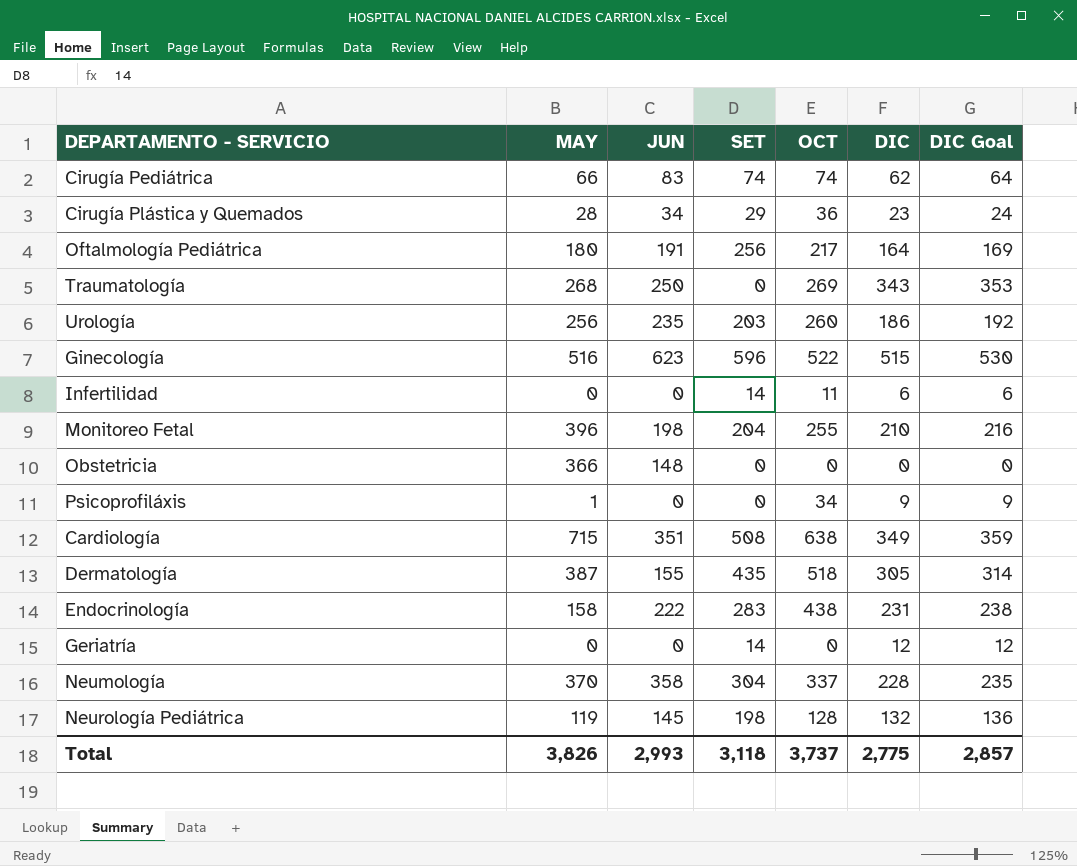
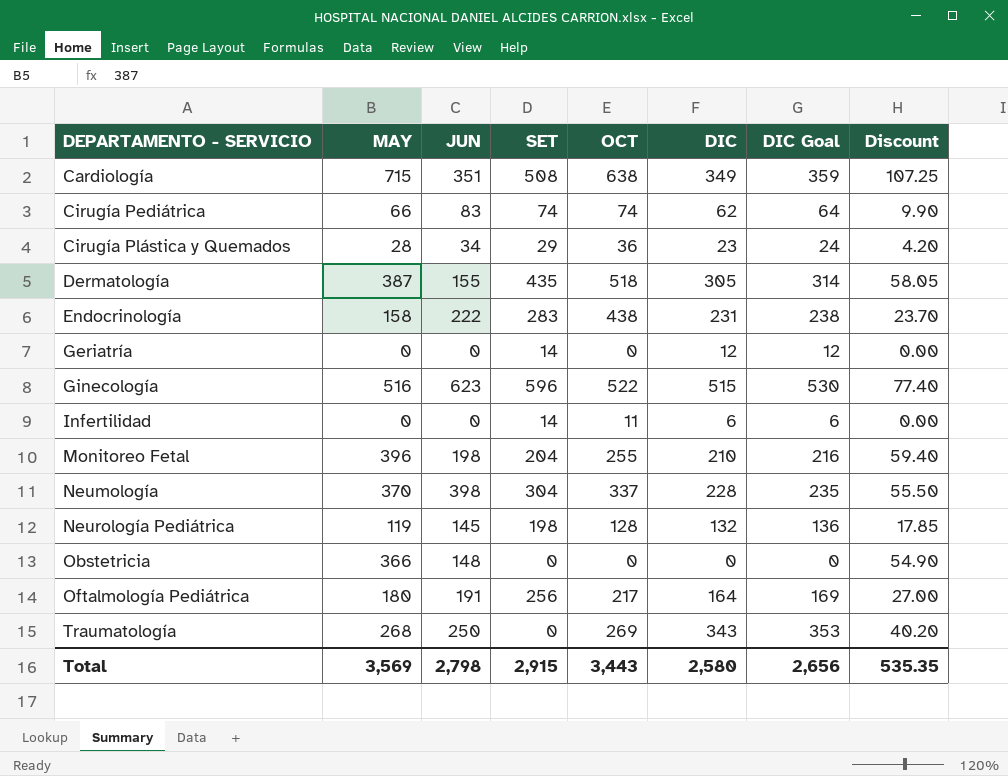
row order: none -> DEPARTAMENTO - SERVICIO ascending
column Discount | formula: none -> [MAY] * 0.15
row Urología: 256 | 235 | 203 | 260 | 186 | 192 -> none
row Psicoprofiláxis: 1 | 0 | 0 | 34 | 9 | 9 -> none
Neumología | JUN: 358 -> 398
Total | MAY: 3,826 -> 3,569
Total | JUN: 2,993 -> 2,798
Total | SET: 3,118 -> 2,915
Total | OCT: 3,737 -> 3,443
Total | DIC: 2,775 -> 2,580
Total | DIC Goal: 2,857 -> 2,656

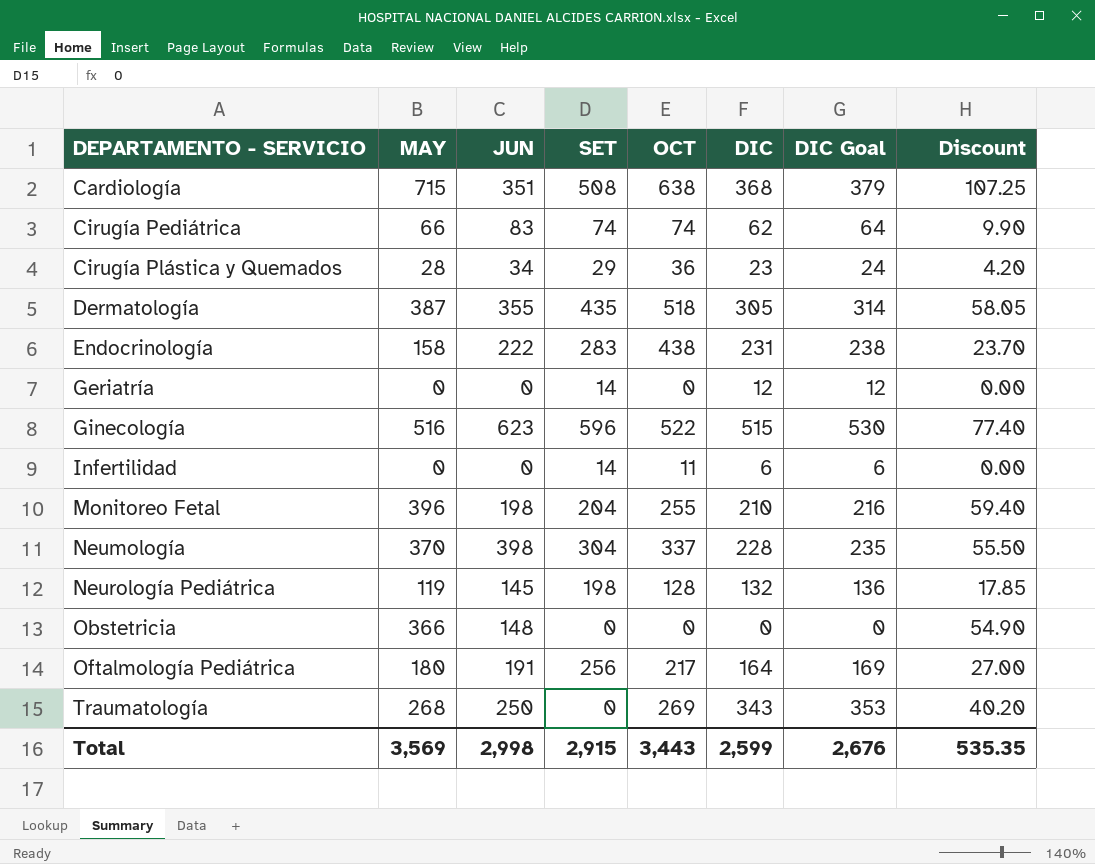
Cardiología | DIC: 349 -> 368
Cardiología | DIC Goal: 359 -> 379
Dermatología | JUN: 155 -> 355
Total | JUN: 2,798 -> 2,998
Total | DIC: 2,580 -> 2,599
Total | DIC Goal: 2,656 -> 2,676

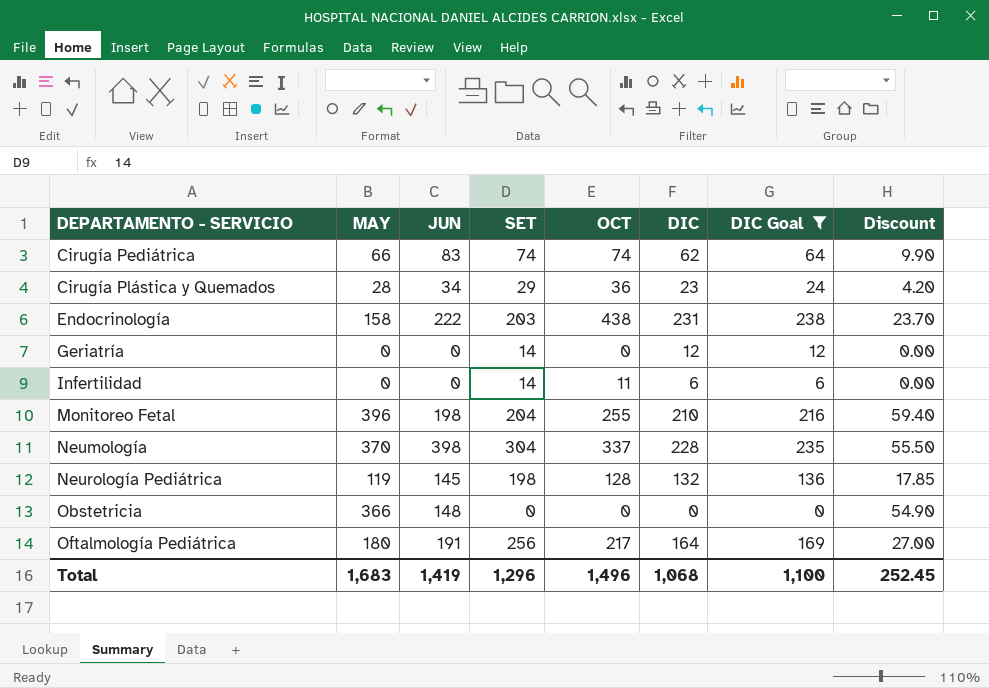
filter: none -> DIC Goal <= 238
Endocrinología | SET: 283 -> 203
Total | MAY: 3,569 -> 1,683
Total | JUN: 2,998 -> 1,419
Total | SET: 2,915 -> 1,296
Total | OCT: 3,443 -> 1,496
Total | DIC: 2,599 -> 1,068
Total | DIC Goal: 2,676 -> 1,100
Total | Discount: 535.35 -> 252.45

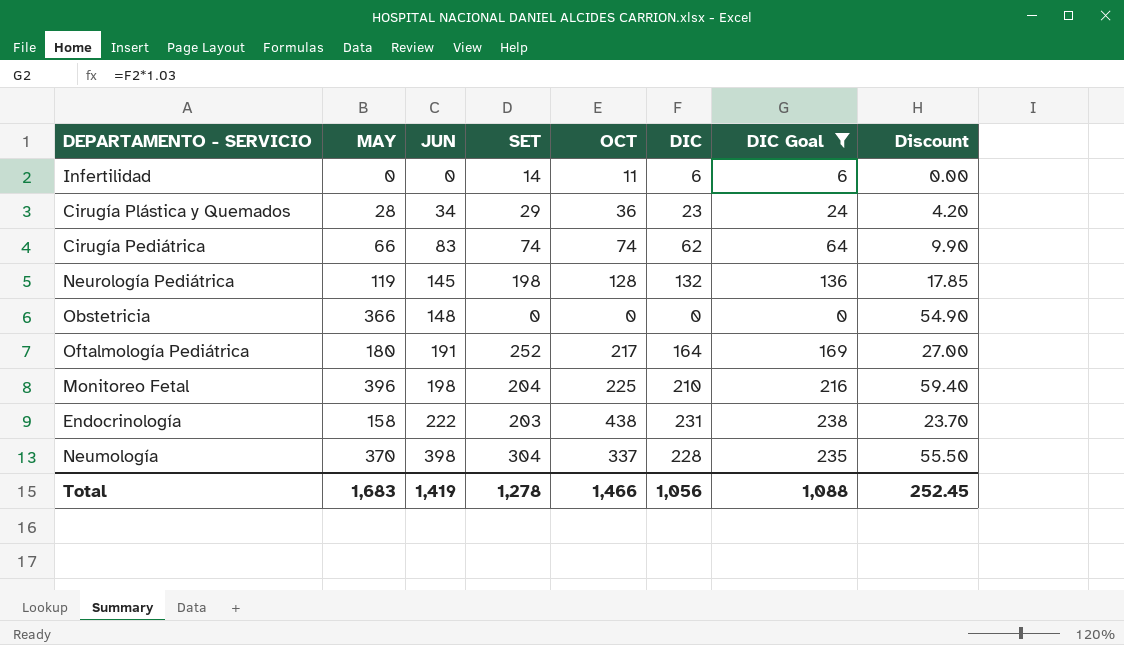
row order: DEPARTAMENTO - SERVICIO ascending -> JUN ascending
row Geriatría: 0 | 0 | 14 | 0 | 12 | 12 | 0.00 -> none
Oftalmología Pediátrica | SET: 256 -> 252
Monitoreo Fetal | OCT: 255 -> 225
Total | SET: 1,296 -> 1,278
Total | OCT: 1,496 -> 1,466
Total | DIC: 1,068 -> 1,056
Total | DIC Goal: 1,100 -> 1,088

